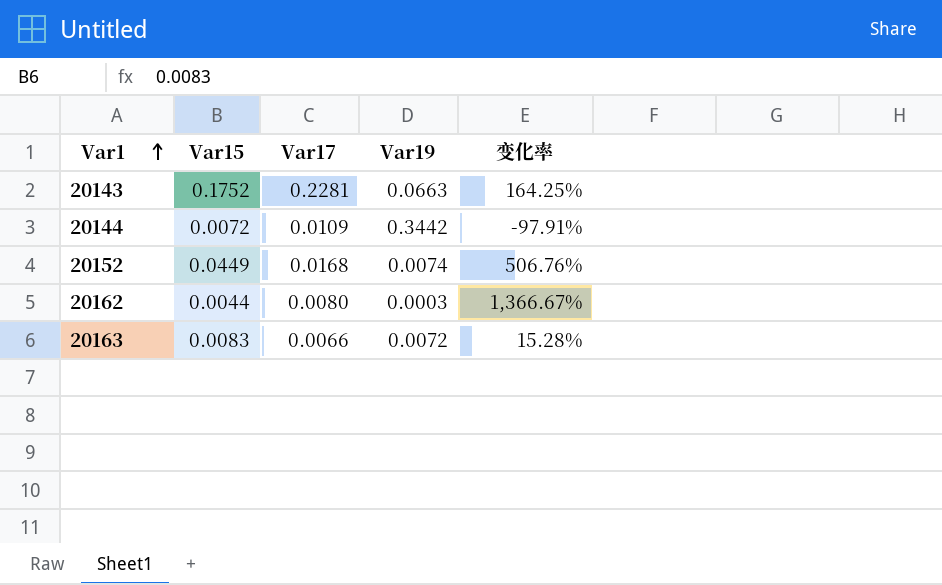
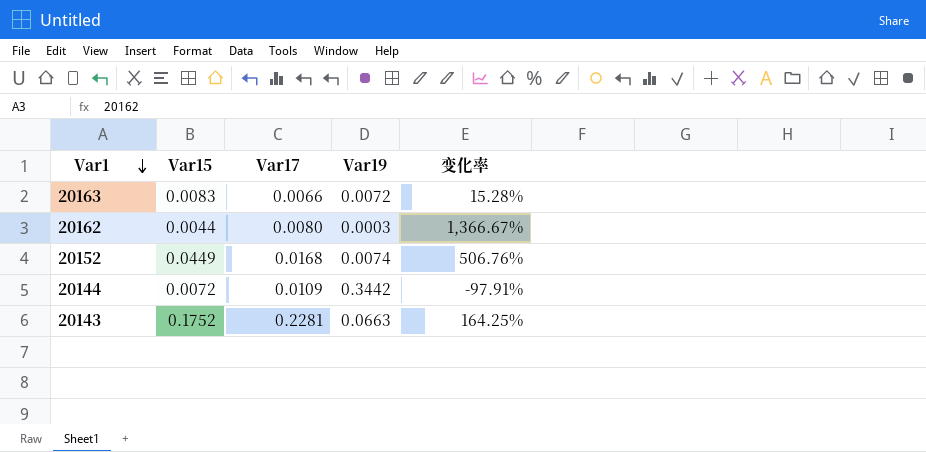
row order: Var1 ascending -> Var1 descending

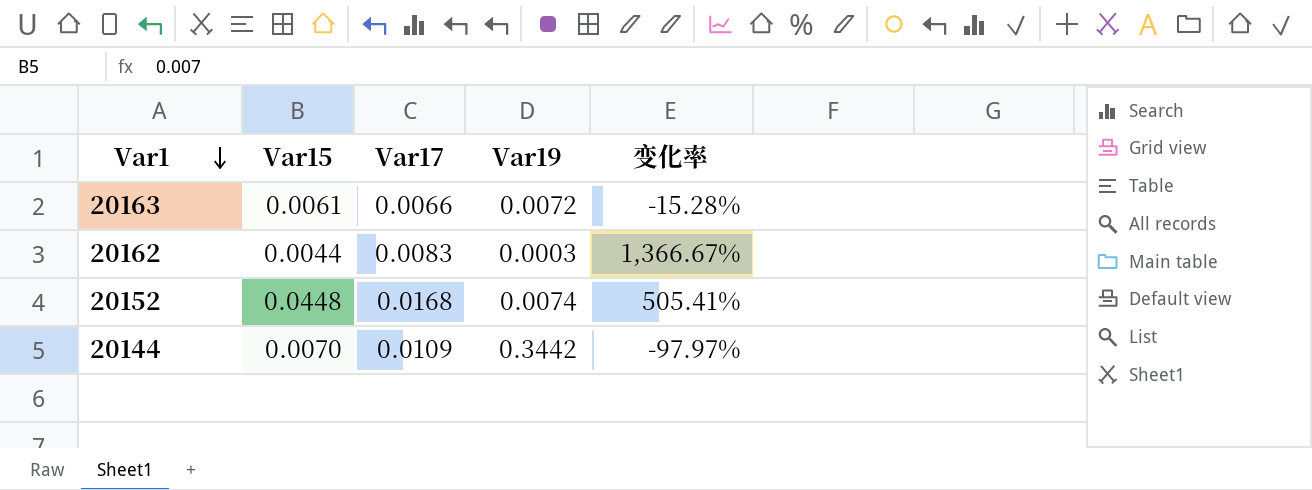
row 20143: 0.1752 | 0.2281 | 0.0663 | 164.25% -> none
20163 | Var15: 0.0083 -> 0.0061
20163 | 变化率: 15.28% -> -15.28%
20162 | Var17: 0.0080 -> 0.0083
20152 | Var15: 0.0449 -> 0.0448
20152 | 变化率: 506.76% -> 505.41%
20144 | Var15: 0.0072 -> 0.0070
20144 | 变化率: -97.91% -> -97.97%

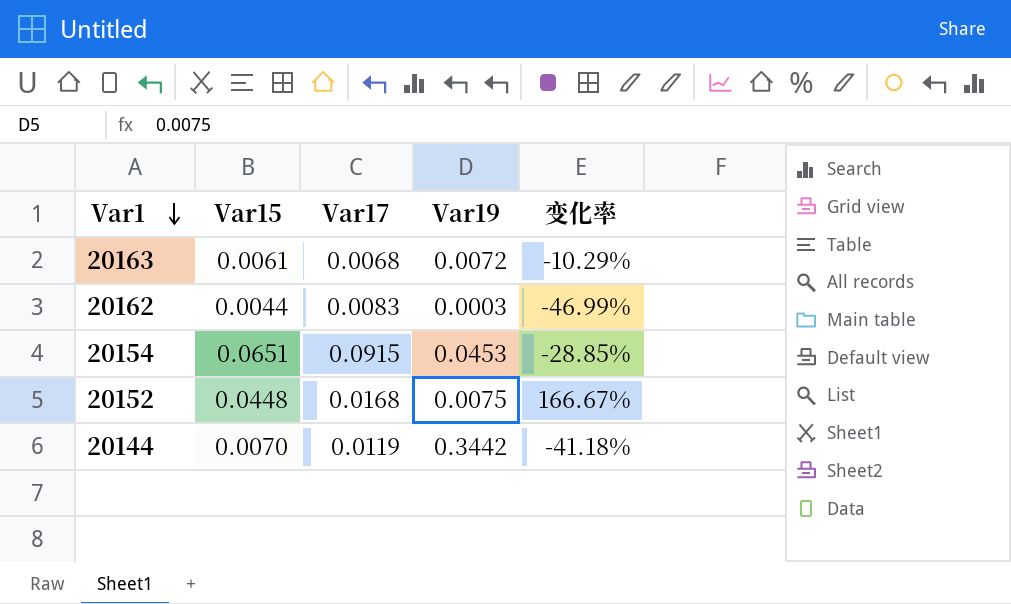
column 变化率 | formula: ([Var15] - [Var19]) / [Var19] -> ([Var15] - [Var17]) / [Var17]
20163 | Var17: 0.0066 -> 0.0068
row 20154: none -> 0.0651 | 0.0915 | 0.0453 | -28.85%
20152 | Var19: 0.0074 -> 0.0075
20144 | Var17: 0.0109 -> 0.0119

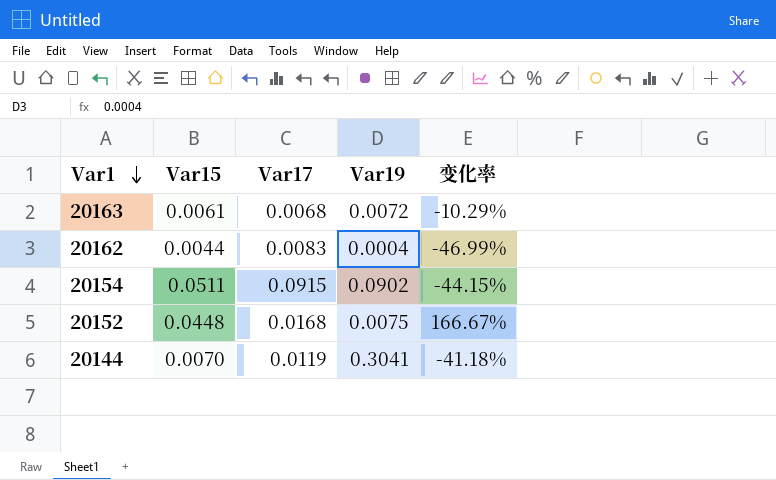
20162 | Var19: 0.0003 -> 0.0004
20154 | Var15: 0.0651 -> 0.0511
20154 | Var19: 0.0453 -> 0.0902
20154 | 变化率: -28.85% -> -44.15%
20144 | Var19: 0.3442 -> 0.3041

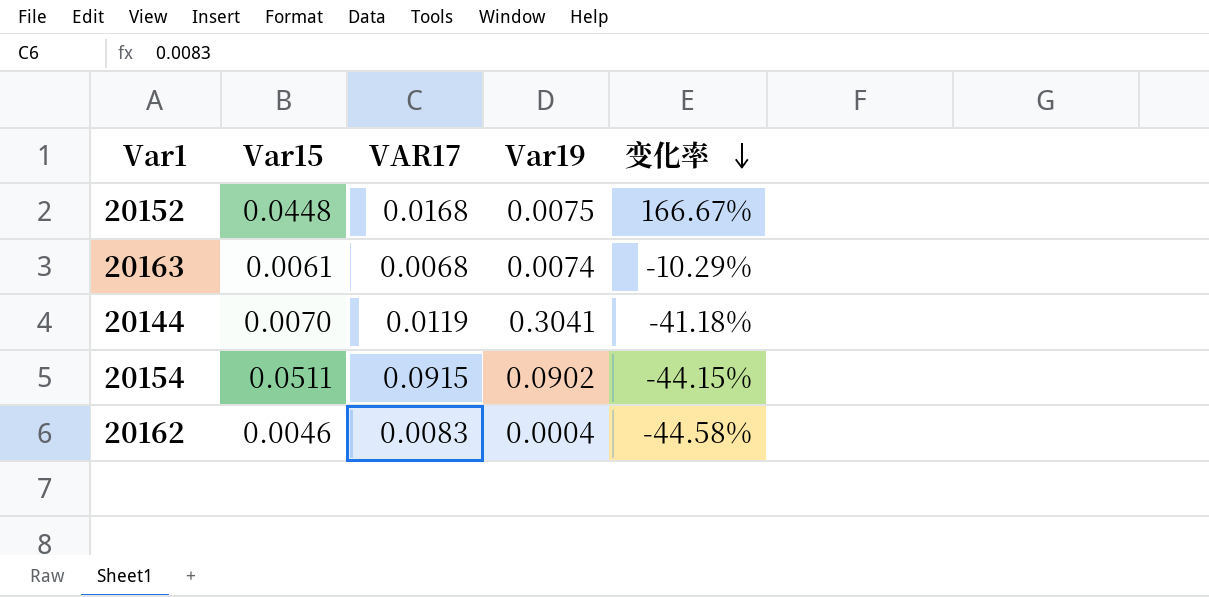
row order: Var1 descending -> 变化率 descending
column name: Var17 -> VAR17
20163 | Var19: 0.0072 -> 0.0074
20162 | Var15: 0.0044 -> 0.0046
20162 | 变化率: -46.99% -> -44.58%

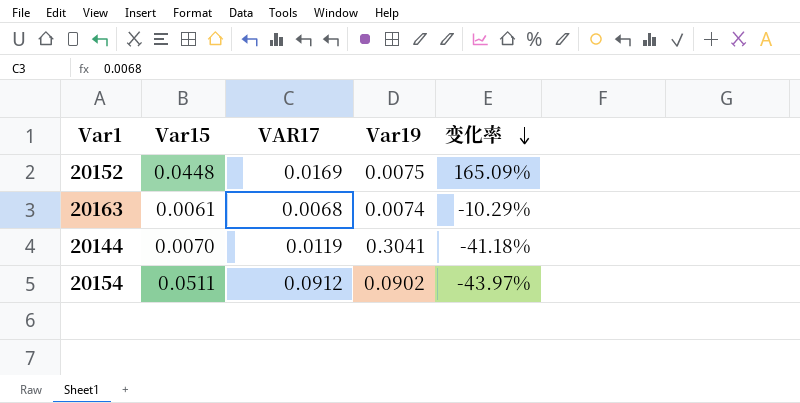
row 20162: 0.0046 | 0.0083 | 0.0004 | -44.58% -> none
20152 | VAR17: 0.0168 -> 0.0169
20152 | 变化率: 166.67% -> 165.09%
20154 | VAR17: 0.0915 -> 0.0912
20154 | 变化率: -44.15% -> -43.97%

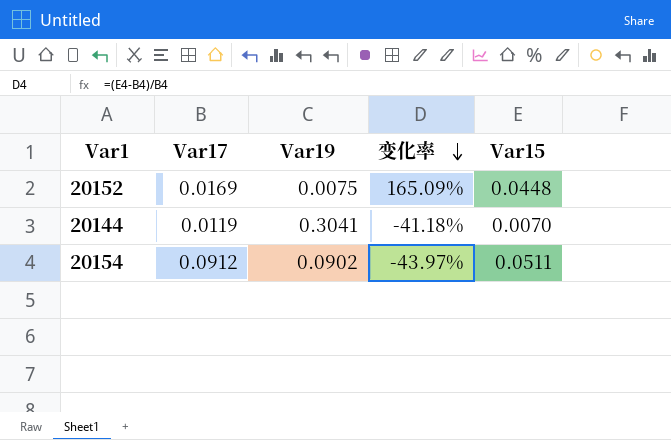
column name: VAR17 -> Var17
column Var15 | position: 2 -> 5
row 20163: 0.0061 | 0.0068 | 0.0074 | -10.29% -> none

